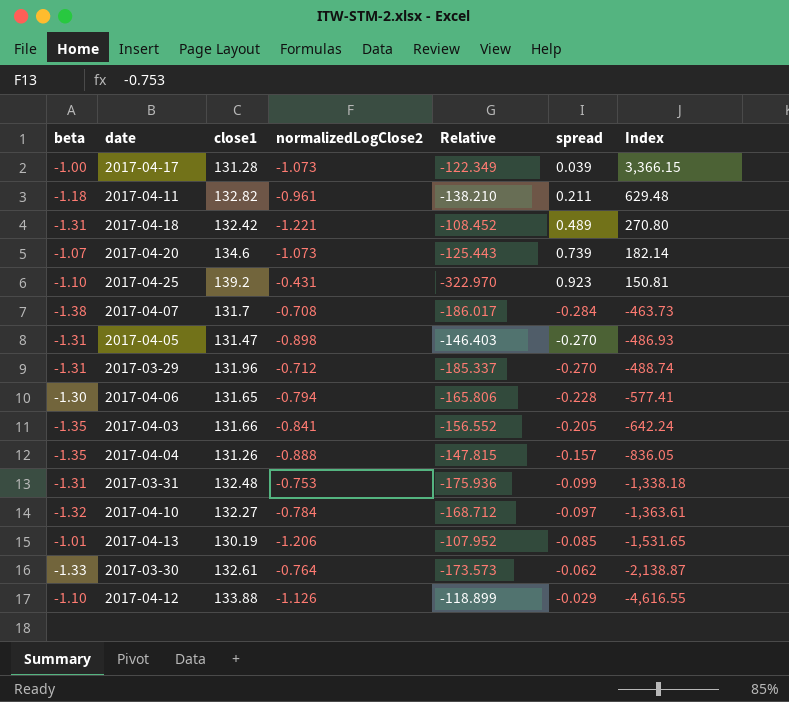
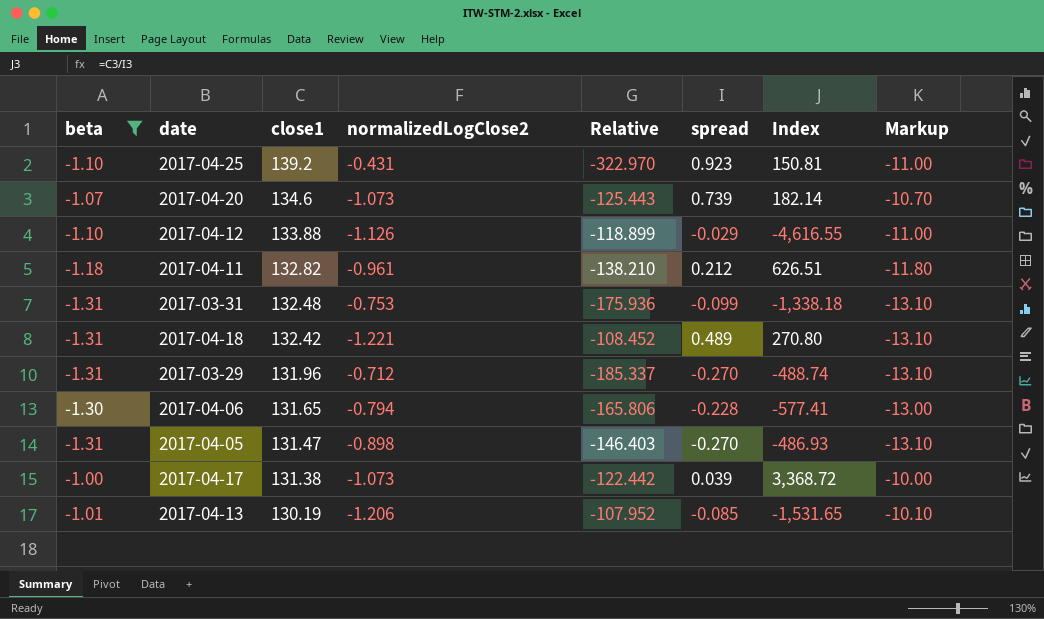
filter: none -> beta >= -1.31
row order: Index descending -> close1 descending
column Markup | formula: none -> [beta] * 10
2017-04-11 | spread: 0.211 -> 0.212
2017-04-11 | Index: 629.48 -> 626.51
2017-04-17 | close1: 131.28 -> 131.38
2017-04-17 | Relative: -122.349 -> -122.442
2017-04-17 | Index: 3,366.15 -> 3,368.72

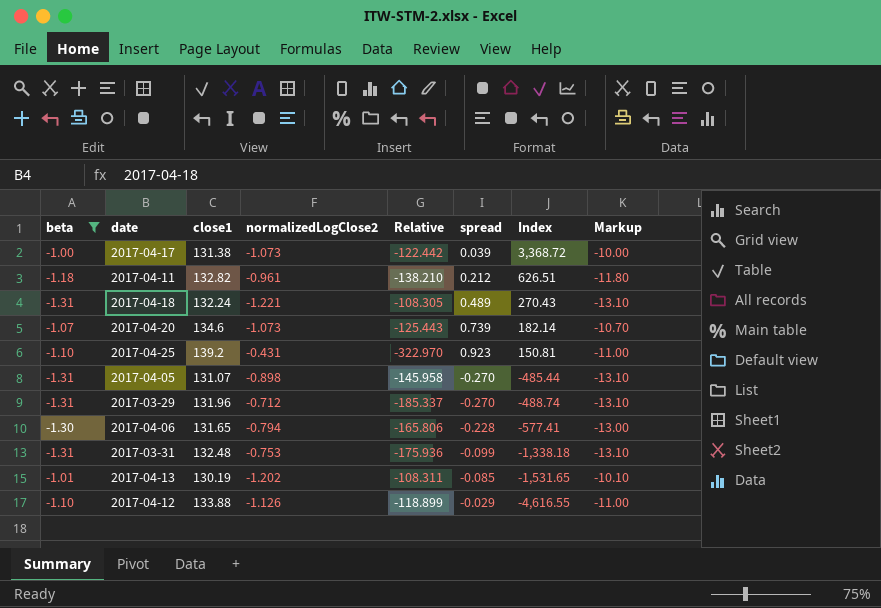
row order: close1 descending -> Index descending
2017-04-18 | close1: 132.42 -> 132.24
2017-04-18 | Relative: -108.452 -> -108.305
2017-04-18 | Index: 270.80 -> 270.43
2017-04-05 | close1: 131.47 -> 131.07
2017-04-05 | Relative: -146.403 -> -145.958
2017-04-05 | Index: -486.93 -> -485.44
2017-04-13 | normalizedLogClose2: -1.206 -> -1.202
2017-04-13 | Relative: -107.952 -> -108.311

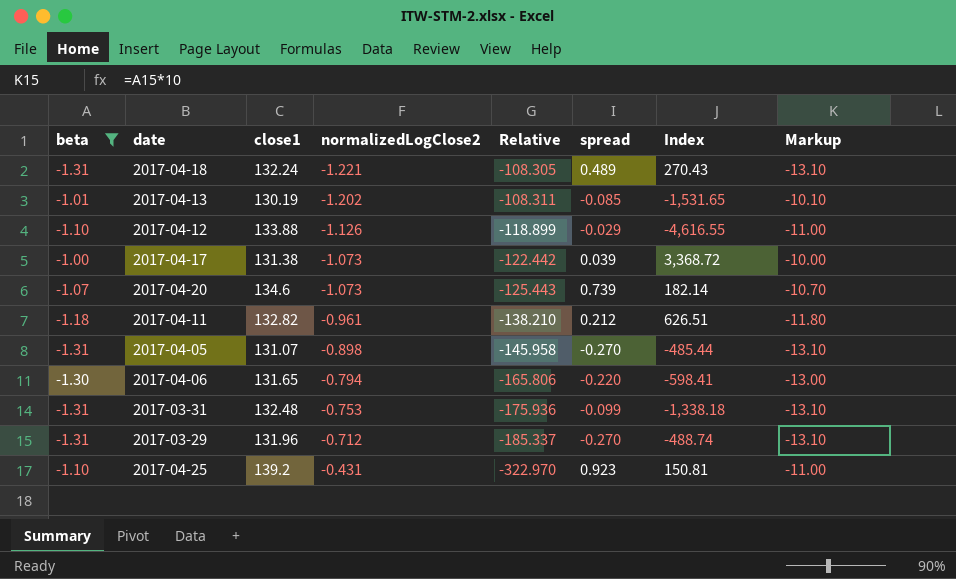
row order: Index descending -> normalizedLogClose2 ascending
2017-04-06 | spread: -0.228 -> -0.220
2017-04-06 | Index: -577.41 -> -598.41

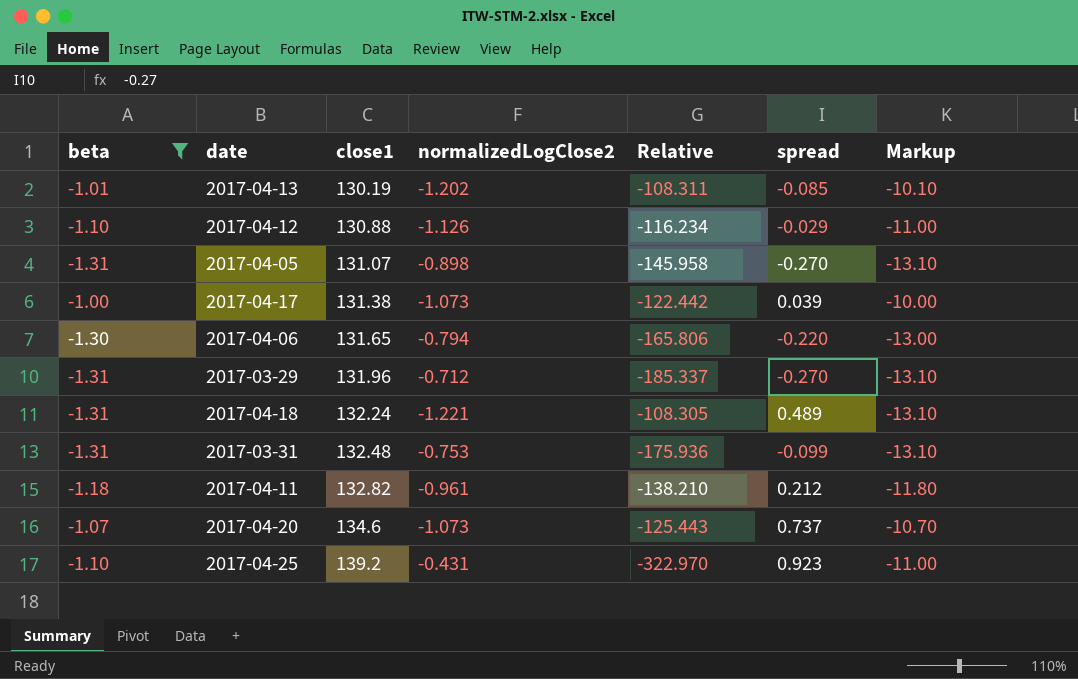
row order: normalizedLogClose2 ascending -> close1 ascending
column Index | formula: [close1] / [spread] -> none
2017-04-12 | close1: 133.88 -> 130.88
2017-04-12 | Relative: -118.899 -> -116.234
2017-04-20 | spread: 0.739 -> 0.737

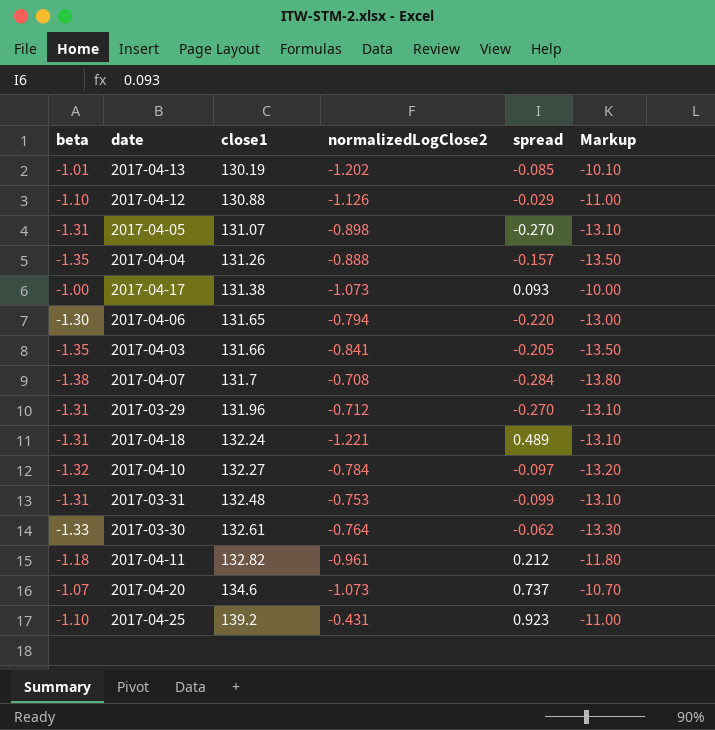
filter: beta >= -1.31 -> none
column Relative | formula: [close1] / [normalizedLogClose2] -> none
2017-04-17 | spread: 0.039 -> 0.093

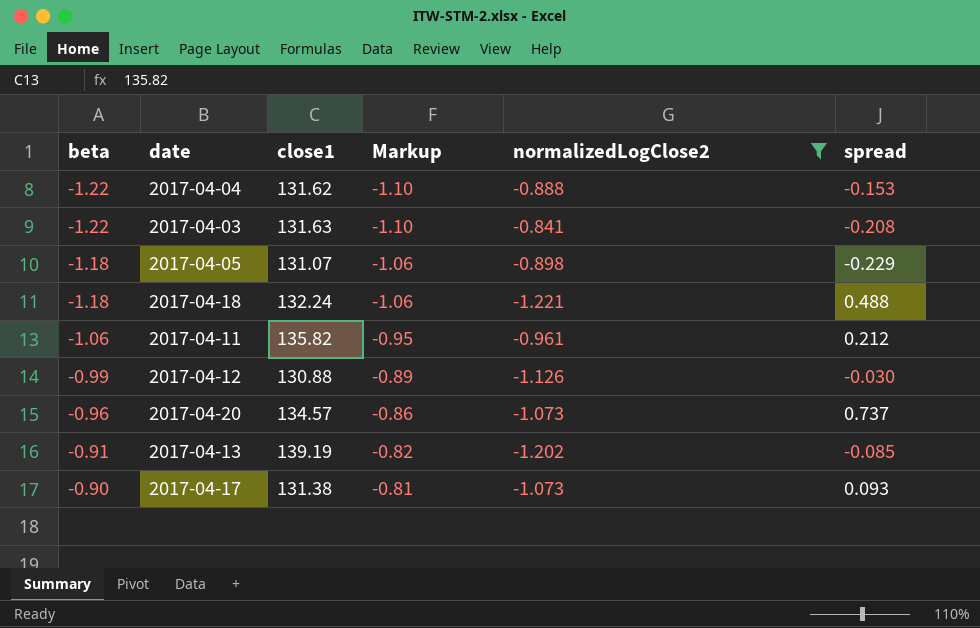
filter: none -> normalizedLogClose2 <= -0.841
row order: close1 ascending -> beta ascending
column Markup | formula: [beta] * 10 -> [beta] * 0.9
column Markup | position: 6 -> 4
2017-04-04 | beta: -1.35 -> -1.22
2017-04-04 | close1: 131.26 -> 131.62
2017-04-04 | spread: -0.157 -> -0.153
2017-04-03 | beta: -1.35 -> -1.22
2017-04-03 | close1: 131.66 -> 131.63
2017-04-03 | spread: -0.205 -> -0.208
2017-04-05 | beta: -1.31 -> -1.18
2017-04-05 | spread: -0.270 -> -0.229
2017-04-18 | beta: -1.31 -> -1.18
2017-04-18 | spread: 0.489 -> 0.488
2017-04-11 | beta: -1.18 -> -1.06
2017-04-11 | close1: 132.82 -> 135.82
2017-04-12 | beta: -1.10 -> -0.99
2017-04-12 | spread: -0.029 -> -0.030
2017-04-20 | beta: -1.07 -> -0.96
2017-04-20 | close1: 134.6 -> 134.57
2017-04-13 | beta: -1.01 -> -0.91
2017-04-13 | close1: 130.19 -> 139.19
2017-04-17 | beta: -1.00 -> -0.90

